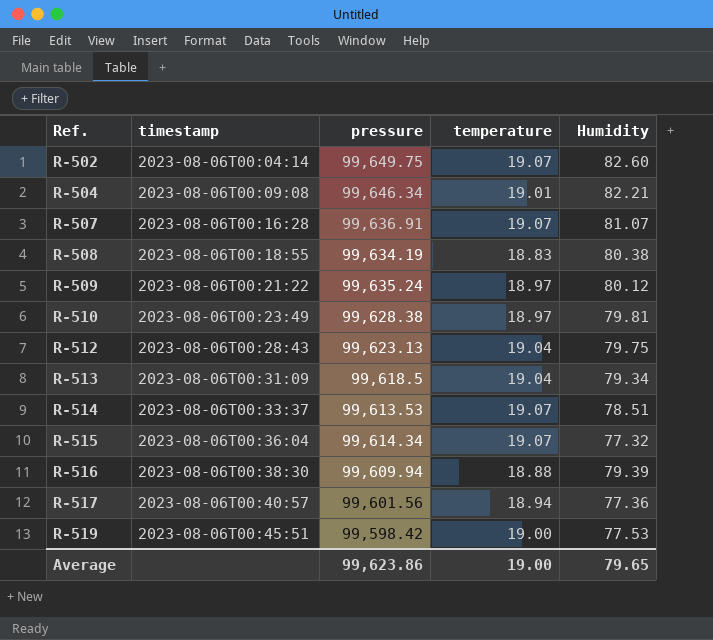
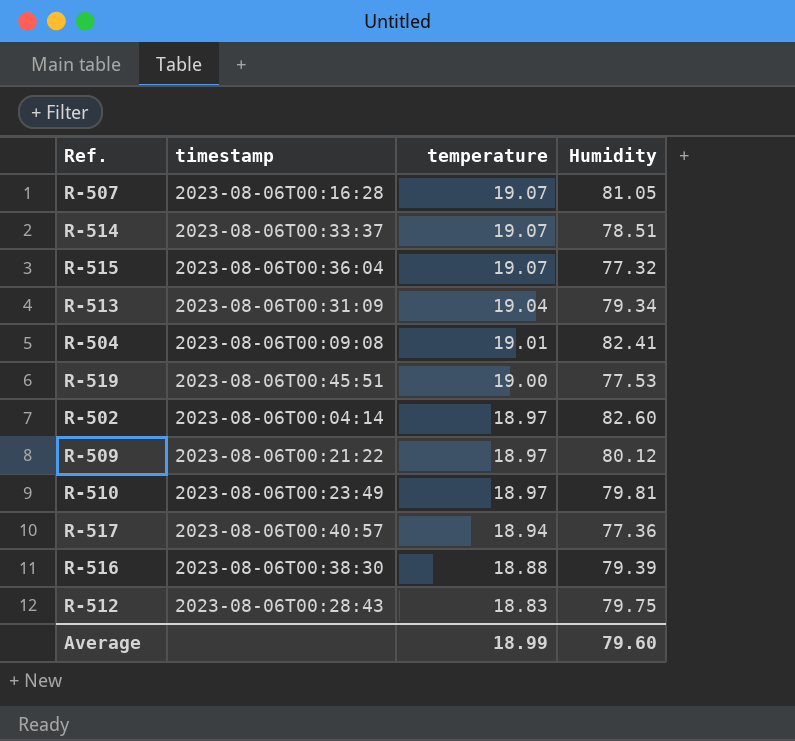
row order: Ref. ascending -> temperature descending
column pressure | position: 3 -> none
row R-508: 2023-08-06T00:18:55 | 99,634.19 | 18.83 | 80.38 -> none
R-507 | Humidity: 81.07 -> 81.05
R-504 | Humidity: 82.21 -> 82.41
R-502 | temperature: 19.07 -> 18.97
R-512 | temperature: 19.04 -> 18.83
Average | temperature: 19.00 -> 18.99
Average | Humidity: 79.65 -> 79.60

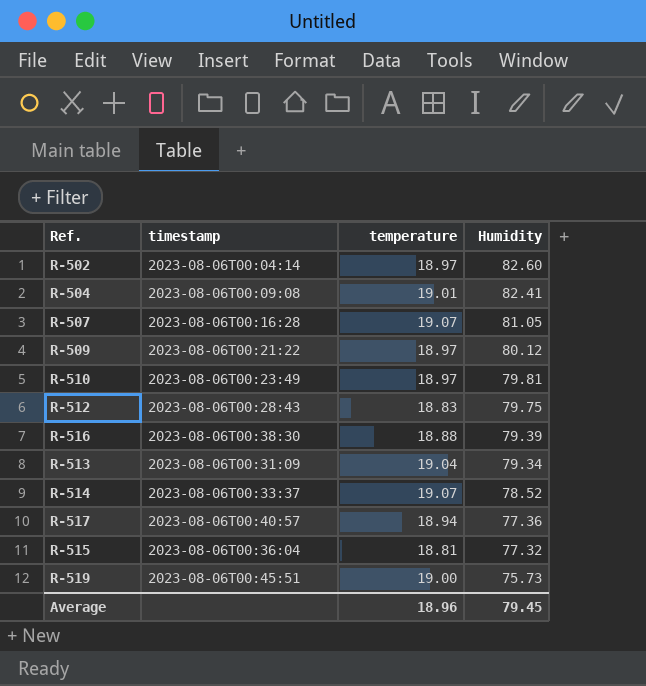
row order: temperature descending -> Humidity descending
R-514 | Humidity: 78.51 -> 78.52
R-515 | temperature: 19.07 -> 18.81
R-519 | Humidity: 77.53 -> 75.73
Average | temperature: 18.99 -> 18.96
Average | Humidity: 79.60 -> 79.45

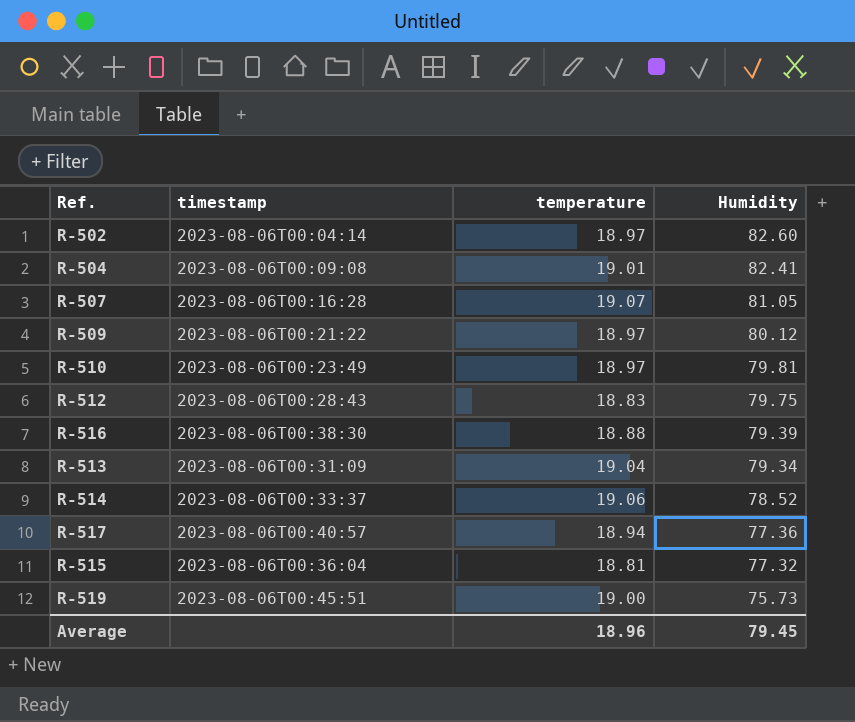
R-514 | temperature: 19.07 -> 19.06

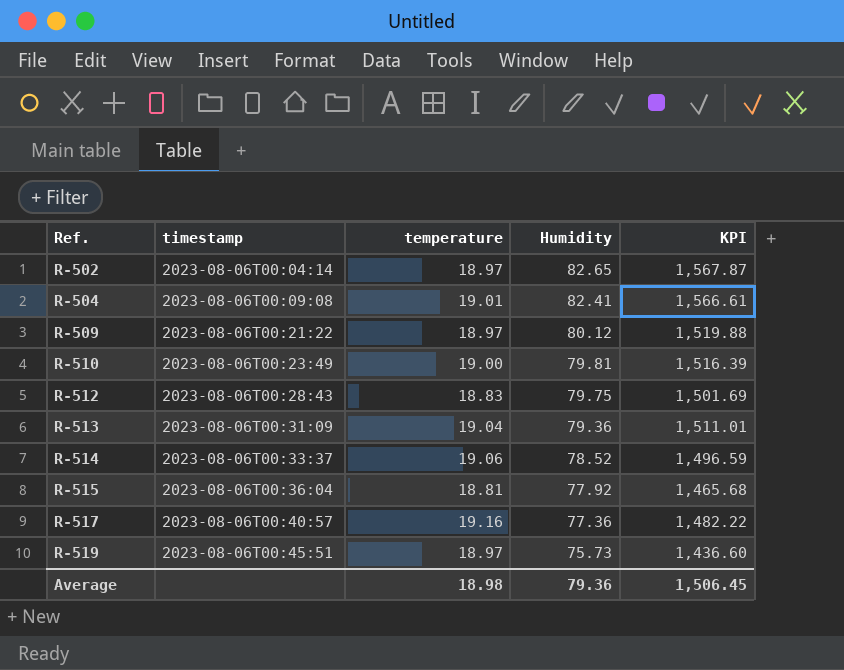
row order: Humidity descending -> Ref. ascending
column KPI | formula: none -> [temperature] * [Humidity]
row R-507: 2023-08-06T00:16:28 | 19.07 | 81.05 -> none
row R-516: 2023-08-06T00:38:30 | 18.88 | 79.39 -> none
R-502 | Humidity: 82.60 -> 82.65
R-510 | temperature: 18.97 -> 19.00
R-513 | Humidity: 79.34 -> 79.36
R-515 | Humidity: 77.32 -> 77.92
R-517 | temperature: 18.94 -> 19.16
R-519 | temperature: 19.00 -> 18.97
Average | temperature: 18.96 -> 18.98
Average | Humidity: 79.45 -> 79.36

